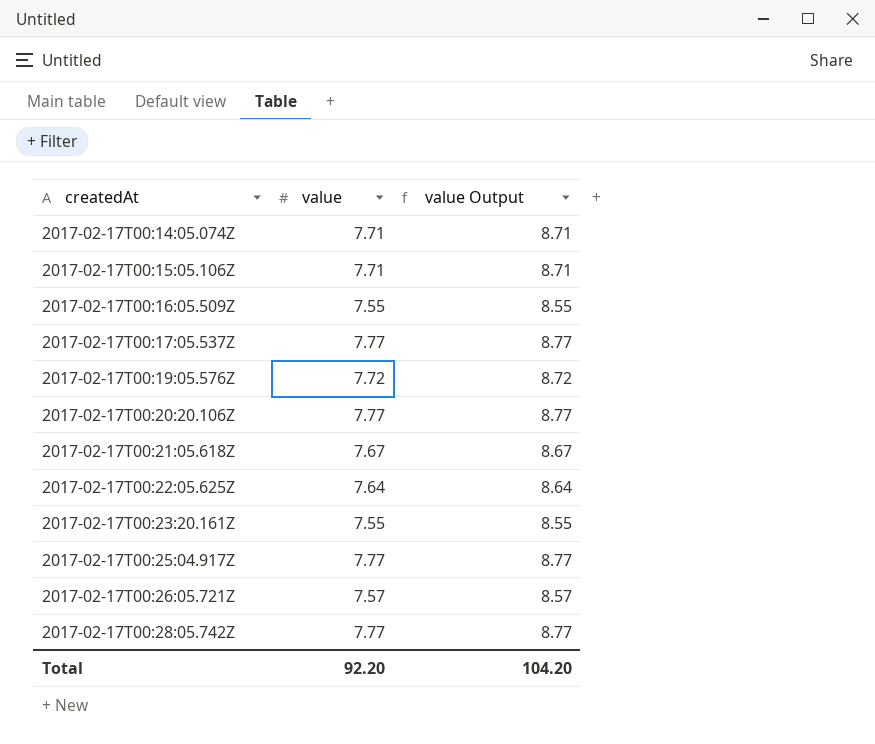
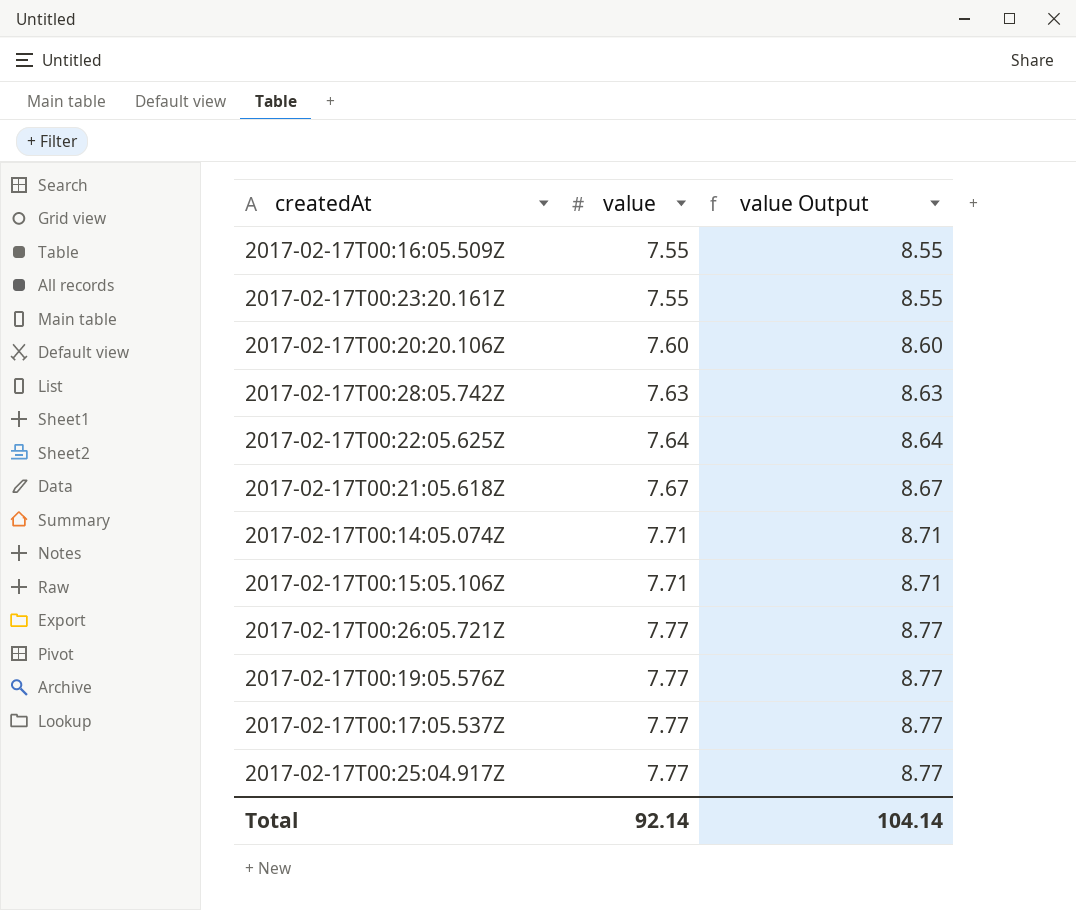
row order: createdAt ascending -> value ascending
2017-02-17T00:20:20.106Z | value: 7.77 -> 7.60
2017-02-17T00:20:20.106Z | value Output: 8.77 -> 8.60
2017-02-17T00:28:05.742Z | value: 7.77 -> 7.63
2017-02-17T00:28:05.742Z | value Output: 8.77 -> 8.63
2017-02-17T00:26:05.721Z | value: 7.57 -> 7.77
2017-02-17T00:26:05.721Z | value Output: 8.57 -> 8.77
2017-02-17T00:19:05.576Z | value: 7.72 -> 7.77
2017-02-17T00:19:05.576Z | value Output: 8.72 -> 8.77
Total | value: 92.20 -> 92.14
Total | value Output: 104.20 -> 104.14

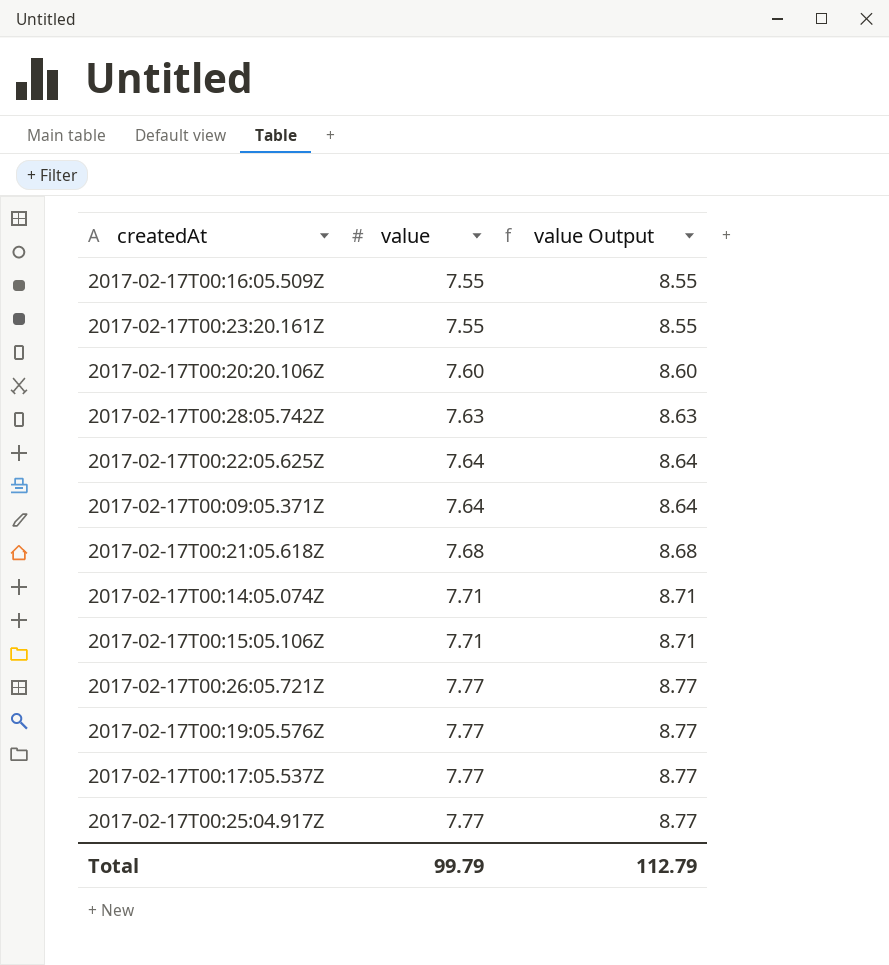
row 2017-02-17T00:09:05.371Z: none -> 7.64 | 8.64
2017-02-17T00:21:05.618Z | value: 7.67 -> 7.68
2017-02-17T00:21:05.618Z | value Output: 8.67 -> 8.68
Total | value: 92.14 -> 99.79
Total | value Output: 104.14 -> 112.79

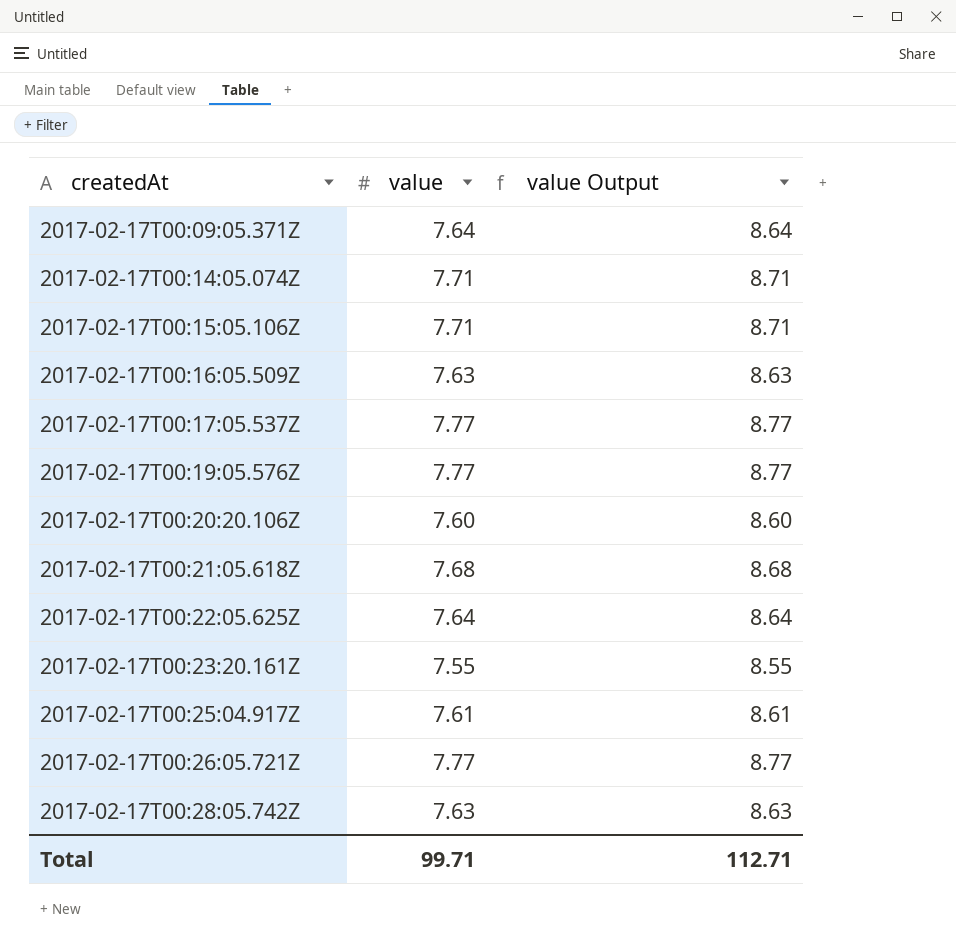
row order: value ascending -> createdAt ascending
2017-02-17T00:16:05.509Z | value: 7.55 -> 7.63
2017-02-17T00:16:05.509Z | value Output: 8.55 -> 8.63
2017-02-17T00:25:04.917Z | value: 7.77 -> 7.61
2017-02-17T00:25:04.917Z | value Output: 8.77 -> 8.61
Total | value: 99.79 -> 99.71
Total | value Output: 112.79 -> 112.71

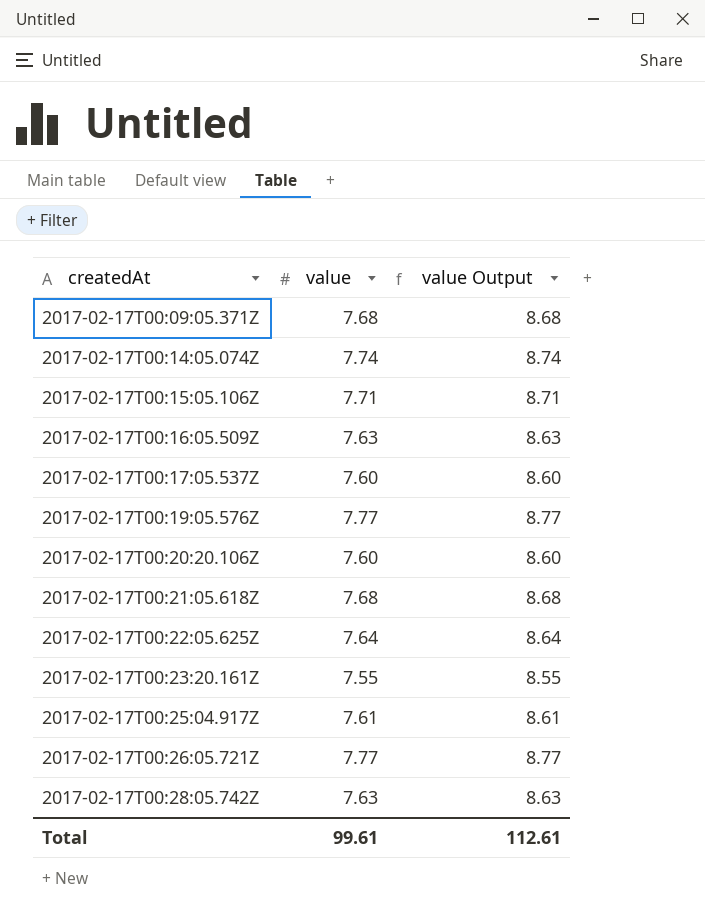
2017-02-17T00:09:05.371Z | value: 7.64 -> 7.68
2017-02-17T00:09:05.371Z | value Output: 8.64 -> 8.68
2017-02-17T00:14:05.074Z | value: 7.71 -> 7.74
2017-02-17T00:14:05.074Z | value Output: 8.71 -> 8.74
2017-02-17T00:17:05.537Z | value: 7.77 -> 7.60
2017-02-17T00:17:05.537Z | value Output: 8.77 -> 8.60
Total | value: 99.71 -> 99.61
Total | value Output: 112.71 -> 112.61

